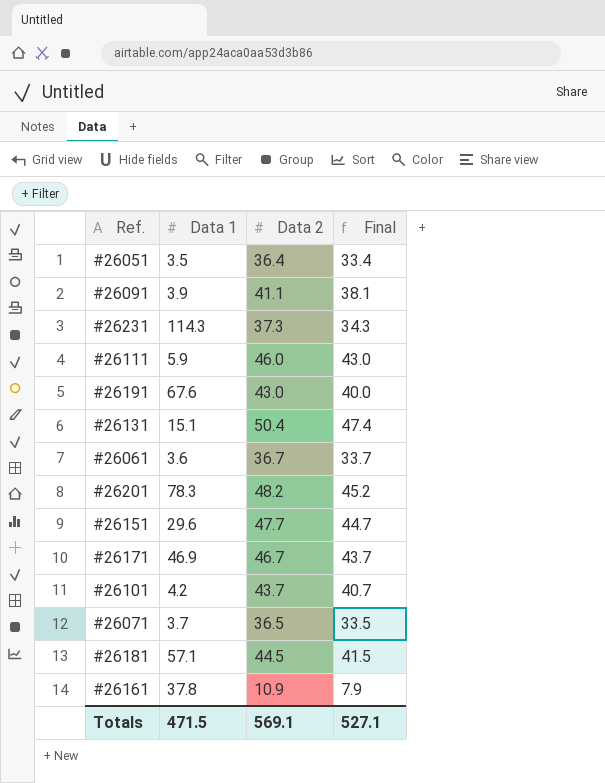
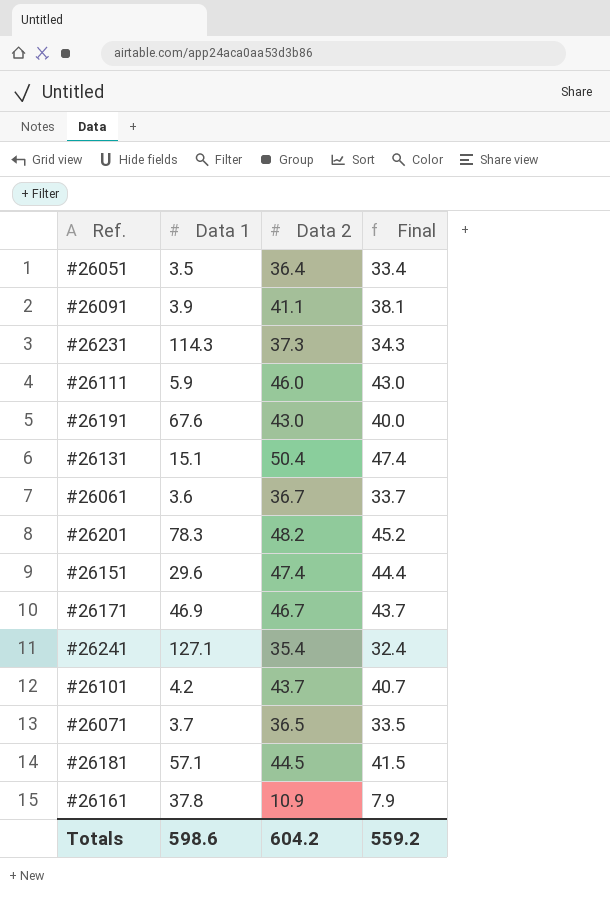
#26151 | Data 2: 47.7 -> 47.4
#26151 | Final: 44.7 -> 44.4
row #26241: none -> 127.1 | 35.4 | 32.4
Totals | Data 1: 471.5 -> 598.6
Totals | Data 2: 569.1 -> 604.2
Totals | Final: 527.1 -> 559.2

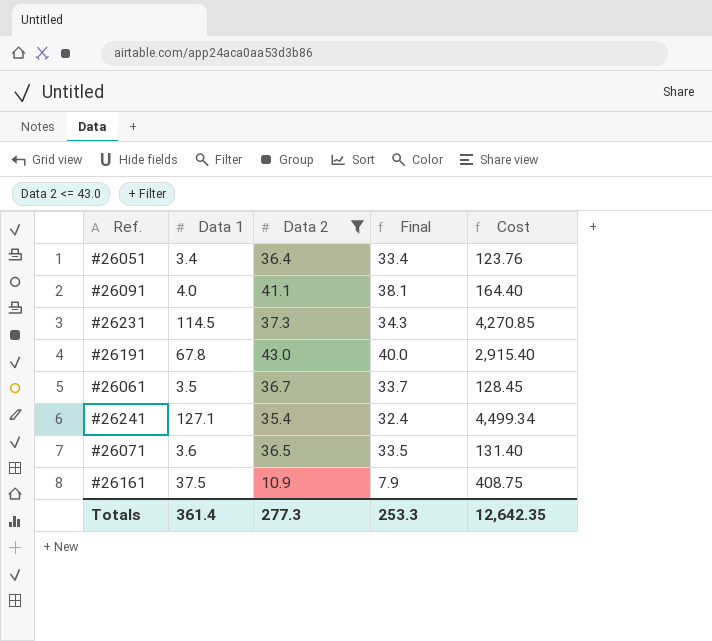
filter: none -> Data 2 <= 43.0
column Cost | formula: none -> [Data 1] * [Data 2]
#26051 | Data 1: 3.5 -> 3.4
#26091 | Data 1: 3.9 -> 4.0
#26231 | Data 1: 114.3 -> 114.5
#26191 | Data 1: 67.6 -> 67.8
#26061 | Data 1: 3.6 -> 3.5
#26071 | Data 1: 3.7 -> 3.6
#26161 | Data 1: 37.8 -> 37.5
Totals | Data 1: 598.6 -> 361.4
Totals | Data 2: 604.2 -> 277.3
Totals | Final: 559.2 -> 253.3

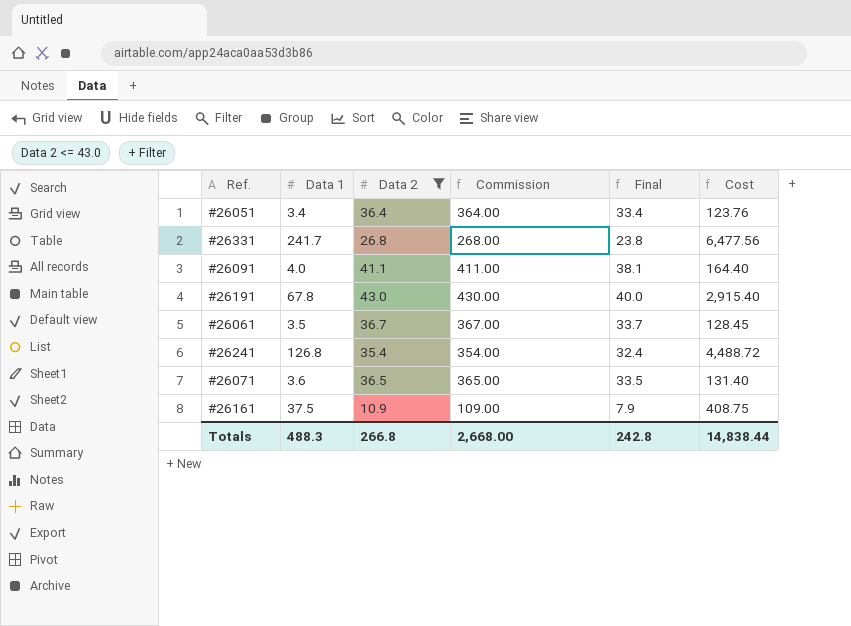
column Commission | formula: none -> [Data 2] * 10
row #26231: 114.5 | 37.3 | 34.3 | 4,270.85 -> none
row #26331: none -> 241.7 | 26.8 | 268.00 | 23.8 | 6,477.56
#26241 | Data 1: 127.1 -> 126.8
#26241 | Cost: 4,499.34 -> 4,488.72
Totals | Data 1: 361.4 -> 488.3
Totals | Data 2: 277.3 -> 266.8
Totals | Final: 253.3 -> 242.8
Totals | Cost: 12,642.35 -> 14,838.44

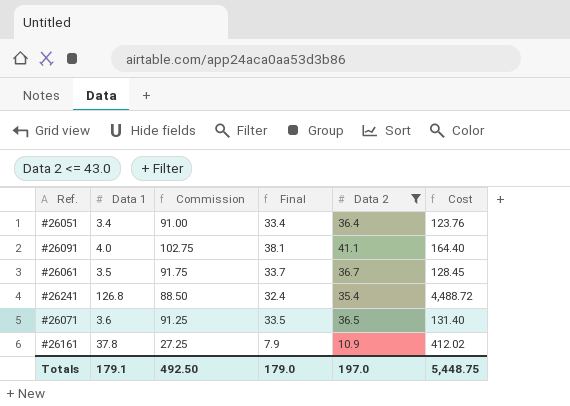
column Commission | formula: [Data 2] * 10 -> [Data 2] * 2.5
column Data 2 | position: 3 -> 5
row #26331: 241.7 | 26.8 | 268.00 | 23.8 | 6,477.56 -> none
row #26191: 67.8 | 43.0 | 430.00 | 40.0 | 2,915.40 -> none
#26161 | Data 1: 37.5 -> 37.8
#26161 | Cost: 408.75 -> 412.02
Totals | Data 1: 488.3 -> 179.1
Totals | Commission: 2,668.00 -> 492.50
Totals | Final: 242.8 -> 179.0
Totals | Data 2: 266.8 -> 197.0
Totals | Cost: 14,838.44 -> 5,448.75

